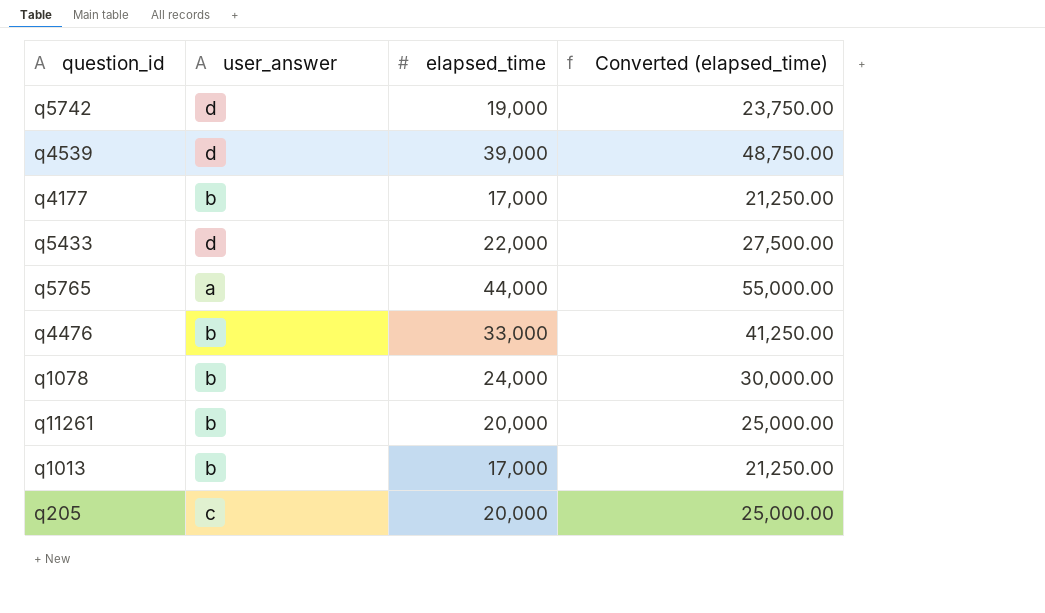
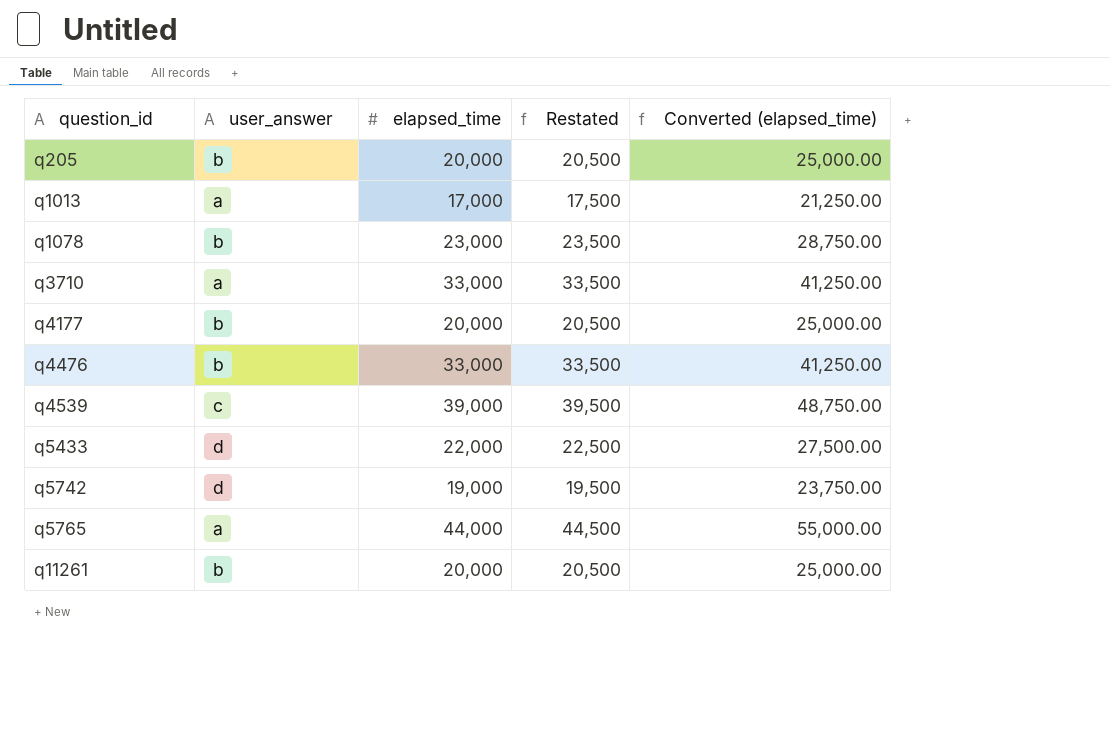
row order: none -> question_id ascending
column Restated | formula: none -> [elapsed_time] + 500
q205 | user_answer: c -> b
q1013 | user_answer: b -> a
q1078 | elapsed_time: 24,000 -> 23,000
q1078 | Converted (elapsed_time): 30,000.00 -> 28,750.00
row q3710: none -> a | 33,000 | 33,500 | 41,250.00
q4177 | elapsed_time: 17,000 -> 20,000
q4177 | Converted (elapsed_time): 21,250.00 -> 25,000.00
q4539 | user_answer: d -> c

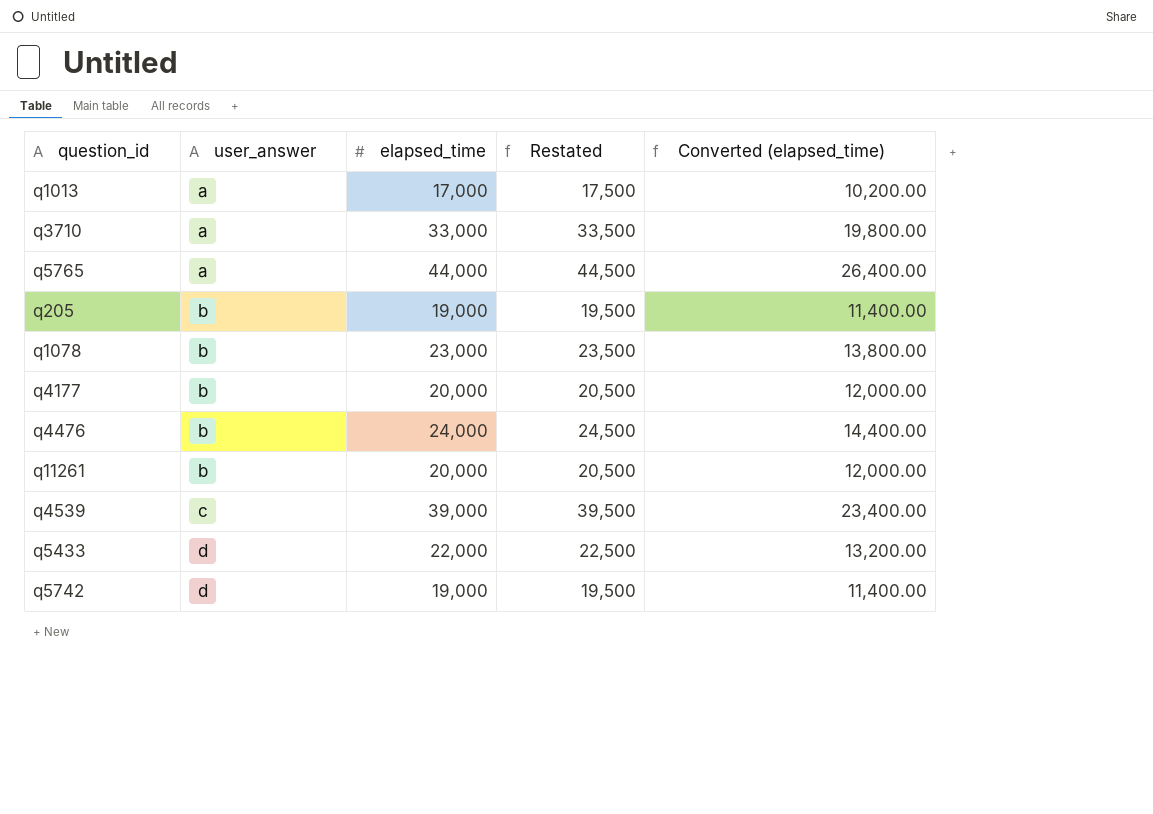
row order: question_id ascending -> user_answer ascending
column Converted (elapsed_time) | formula: [elapsed_time] * 1.25 -> [elapsed_time] * 0.6
q205 | elapsed_time: 20,000 -> 19,000
q205 | Restated: 20,500 -> 19,500
q4476 | elapsed_time: 33,000 -> 24,000
q4476 | Restated: 33,500 -> 24,500

